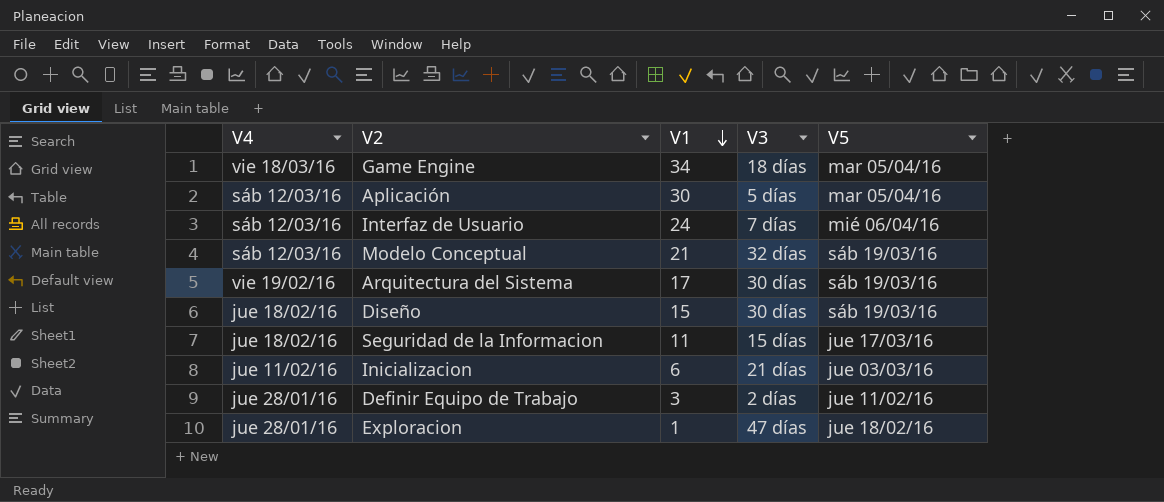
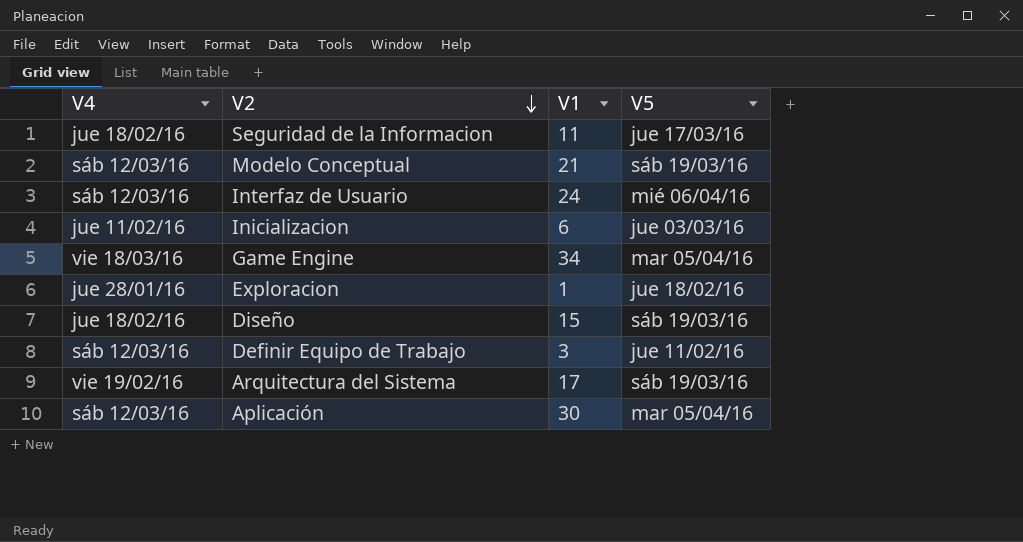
row order: V1 descending -> V2 descending
column V3 | position: 4 -> none
Definir Equipo de Trabajo | V4: jue 28/01/16 -> sáb 12/03/16

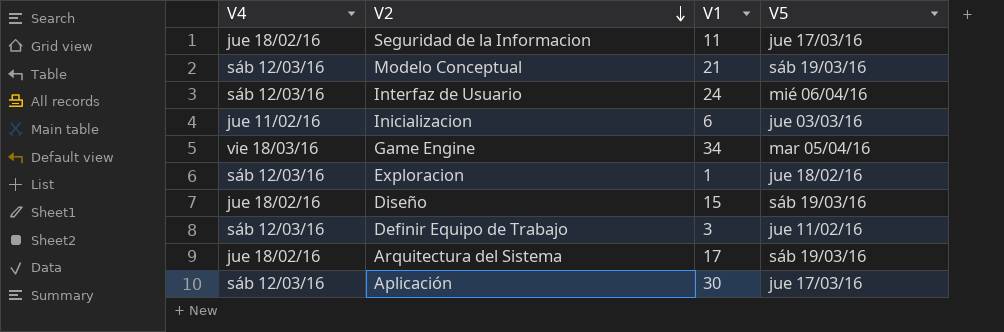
Exploracion | V4: jue 28/01/16 -> sáb 12/03/16
Arquitectura del Sistema | V4: vie 19/02/16 -> jue 18/02/16
Aplicación | V5: mar 05/04/16 -> jue 17/03/16

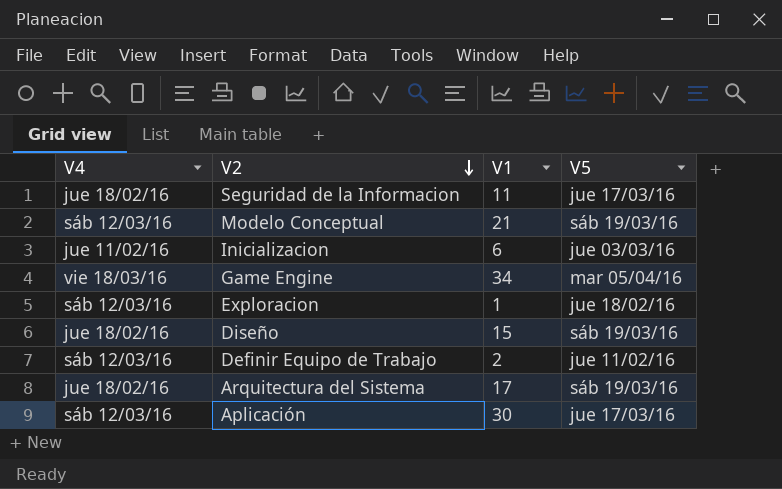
row Interfaz de Usuario: sáb 12/03/16 | 24 | mié 06/04/16 -> none
Definir Equipo de Trabajo | V1: 3 -> 2

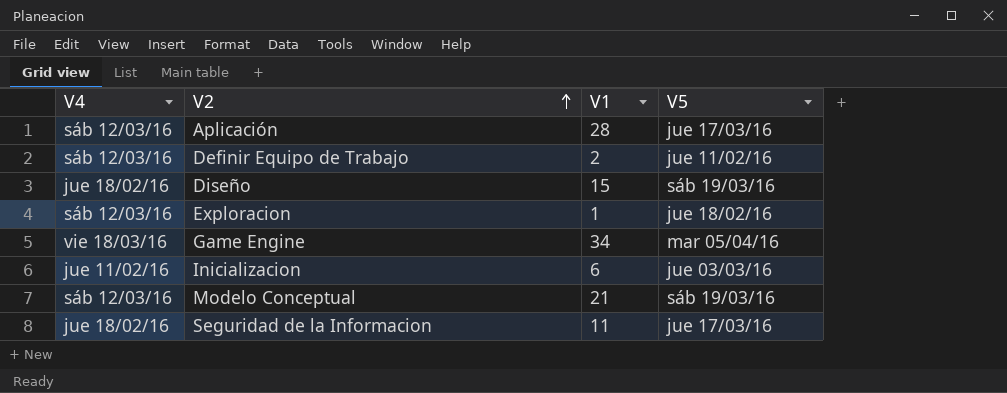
row order: V2 descending -> V2 ascending
row Arquitectura del Sistema: jue 18/02/16 | 17 | sáb 19/03/16 -> none
Aplicación | V1: 30 -> 28

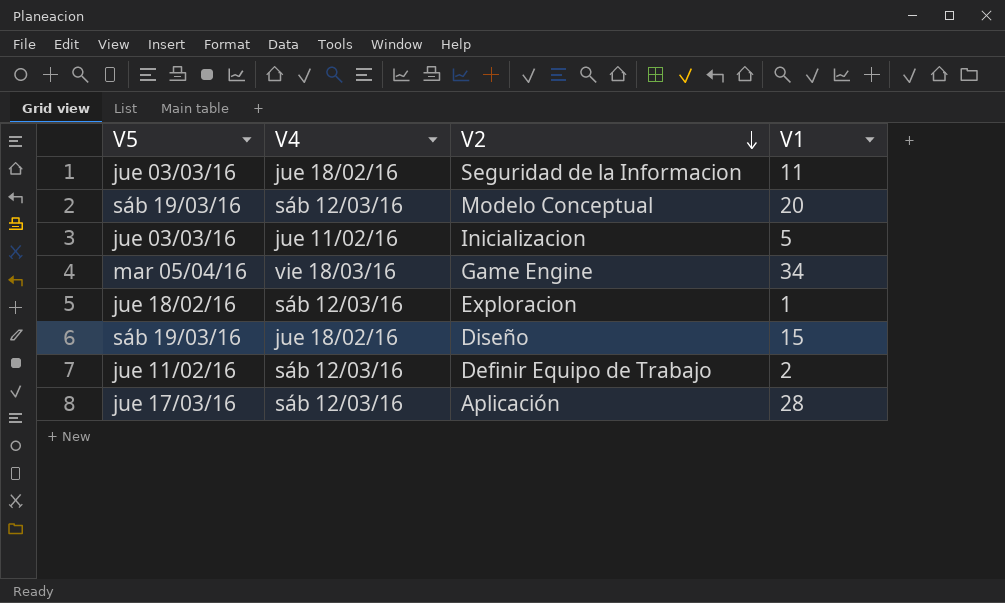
row order: V2 ascending -> V2 descending
column V5 | position: 4 -> 1
Seguridad de la Informacion | V5: jue 17/03/16 -> jue 03/03/16
Modelo Conceptual | V1: 21 -> 20
Inicializacion | V1: 6 -> 5

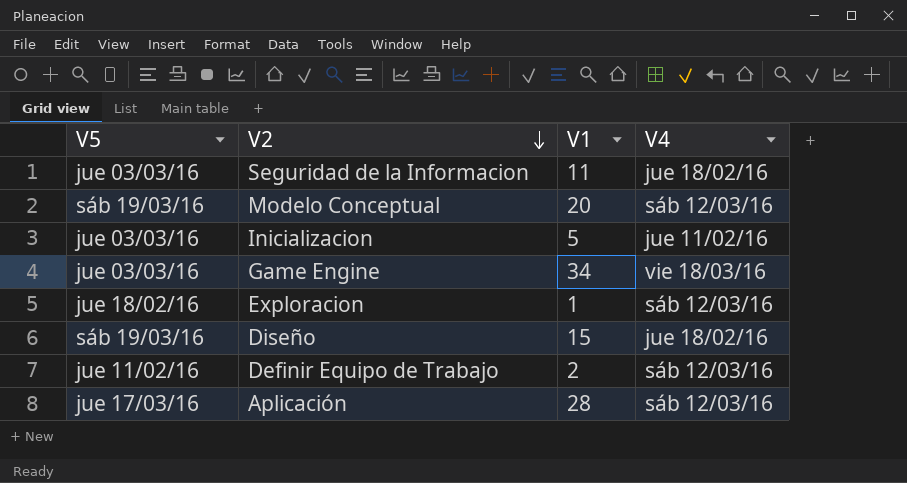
column V4 | position: 2 -> 4
Game Engine | V5: mar 05/04/16 -> jue 03/03/16

